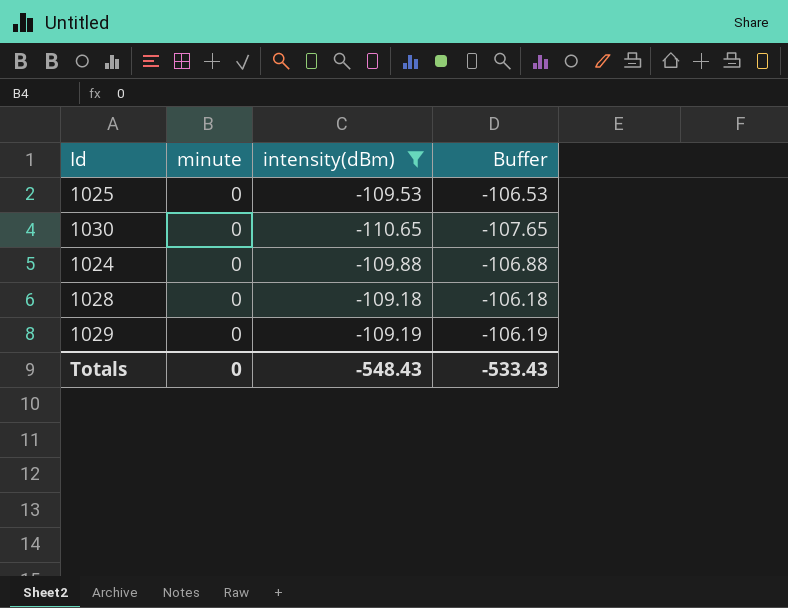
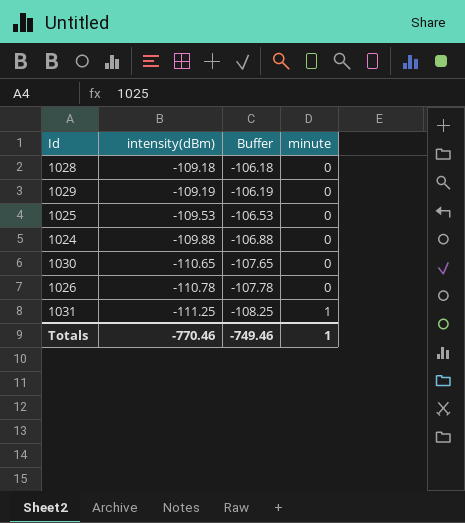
filter: intensity(dBm) >= -110.65 -> none
row order: none -> intensity(dBm) descending
column minute | position: 2 -> 4
Totals | intensity(dBm): -548.43 -> -770.46
Totals | Buffer: -533.43 -> -749.46
Totals | minute: 0 -> 1

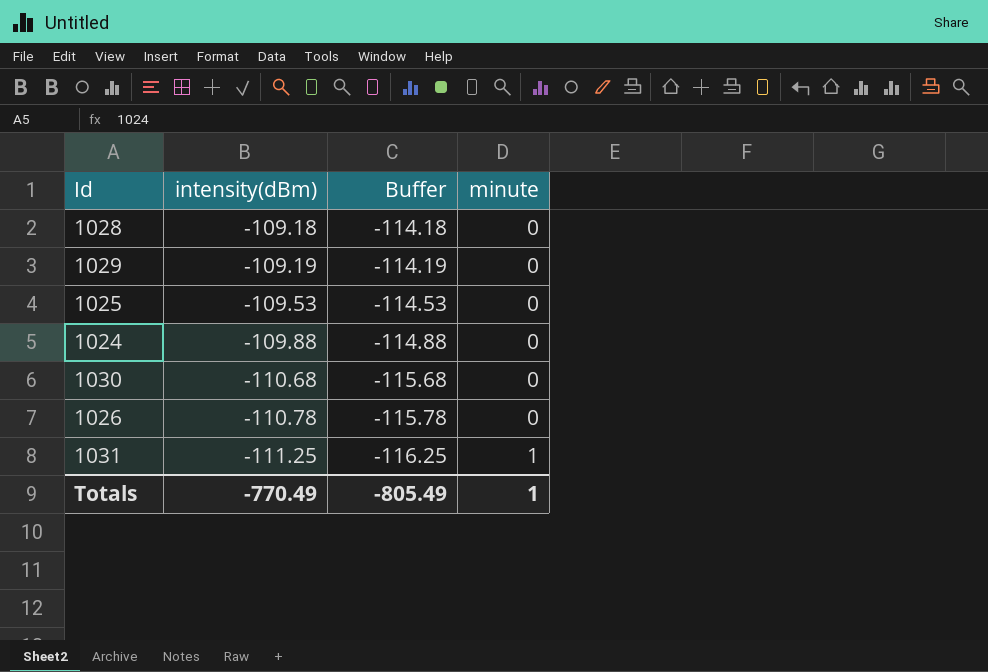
column Buffer | formula: [intensity(dBm)] + 3 -> [intensity(dBm)] - 5
1030 | intensity(dBm): -110.65 -> -110.68
Totals | intensity(dBm): -770.46 -> -770.49
Totals | Buffer: -749.46 -> -805.49

